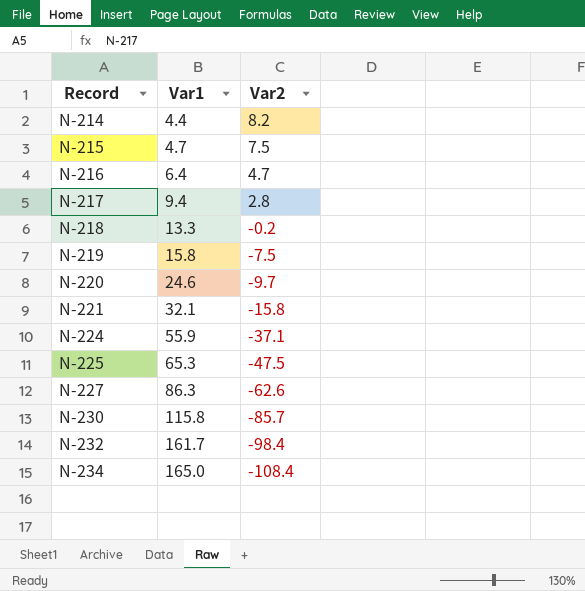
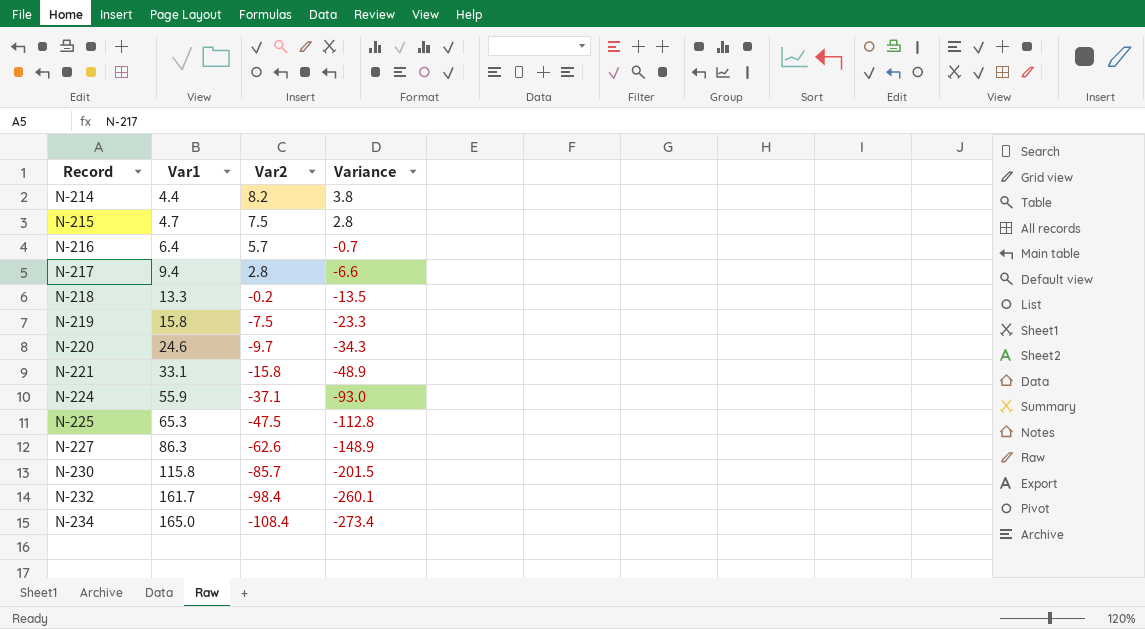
column Variance | formula: none -> [Var2] - [Var1]
N-216 | Var2: 4.7 -> 5.7
N-221 | Var1: 32.1 -> 33.1

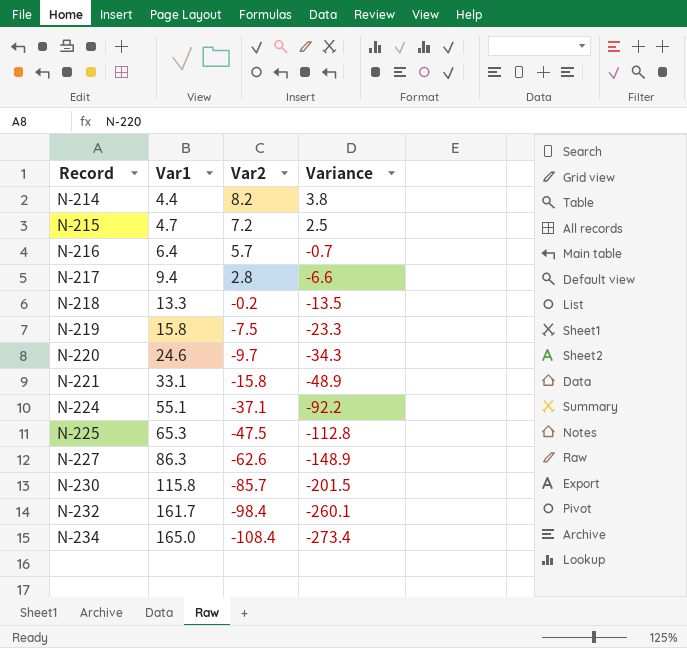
N-215 | Var2: 7.5 -> 7.2
N-215 | Variance: 2.8 -> 2.5
N-224 | Var1: 55.9 -> 55.1
N-224 | Variance: -93.0 -> -92.2

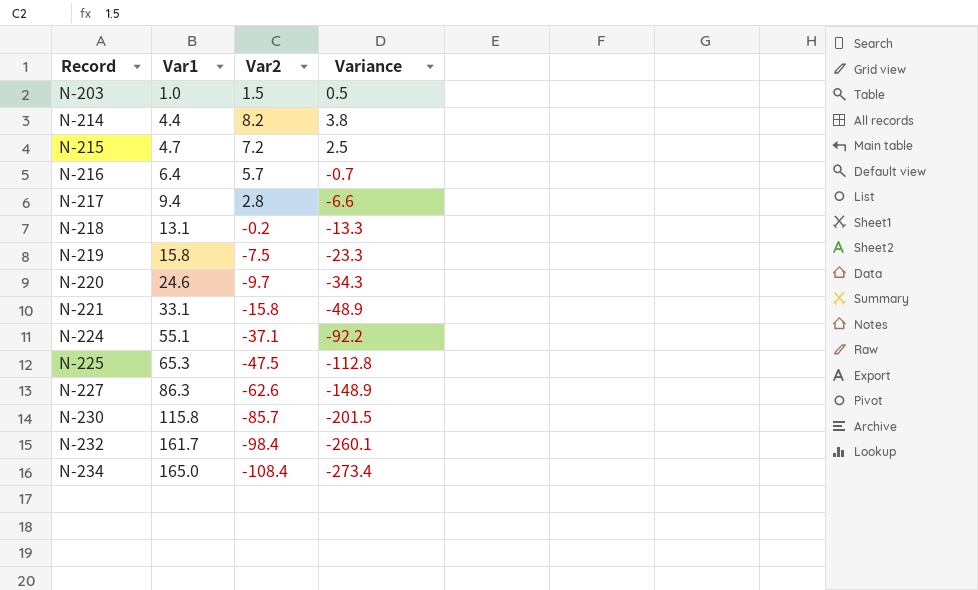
row N-203: none -> 1.0 | 1.5 | 0.5
N-218 | Var1: 13.3 -> 13.1
N-218 | Variance: -13.5 -> -13.3

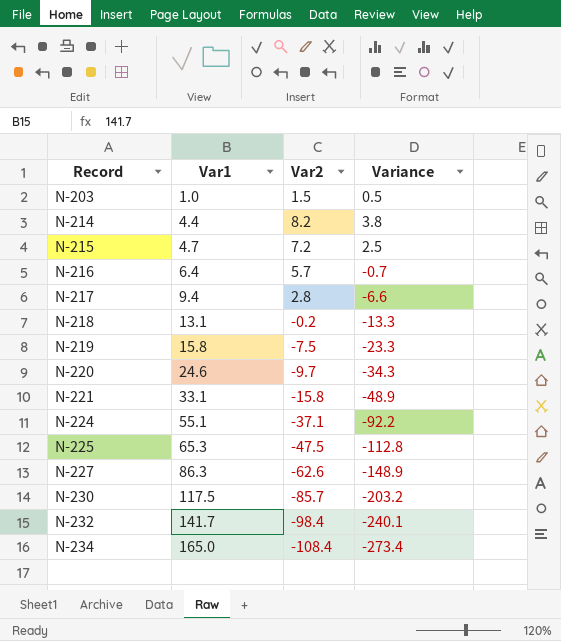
N-230 | Var1: 115.8 -> 117.5
N-230 | Variance: -201.5 -> -203.2
N-232 | Var1: 161.7 -> 141.7
N-232 | Variance: -260.1 -> -240.1

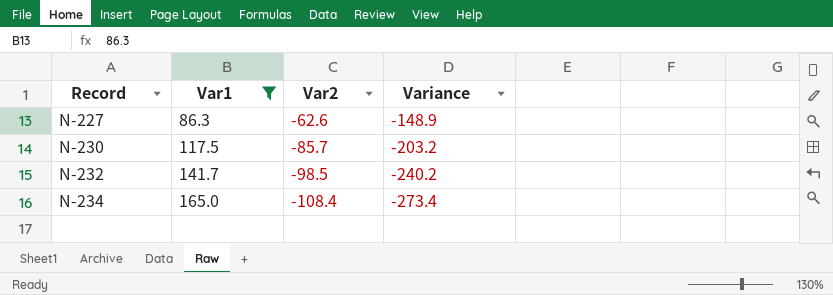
filter: none -> Var1 >= 86.3
N-232 | Var2: -98.4 -> -98.5
N-232 | Variance: -240.1 -> -240.2

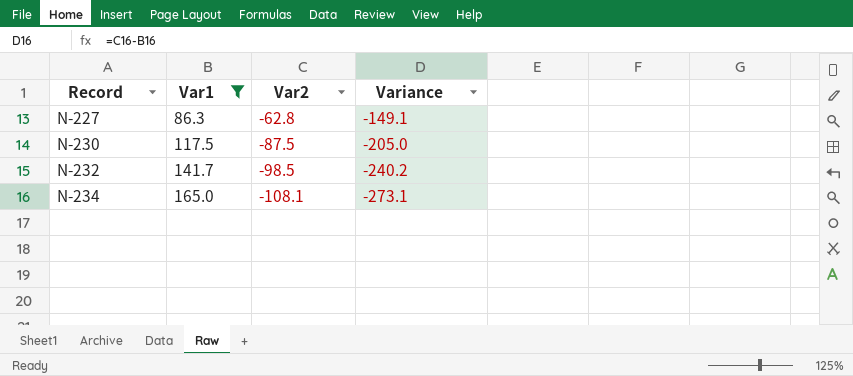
N-227 | Var2: -62.6 -> -62.8
N-227 | Variance: -148.9 -> -149.1
N-230 | Var2: -85.7 -> -87.5
N-230 | Variance: -203.2 -> -205.0
N-234 | Var2: -108.4 -> -108.1
N-234 | Variance: -273.4 -> -273.1

